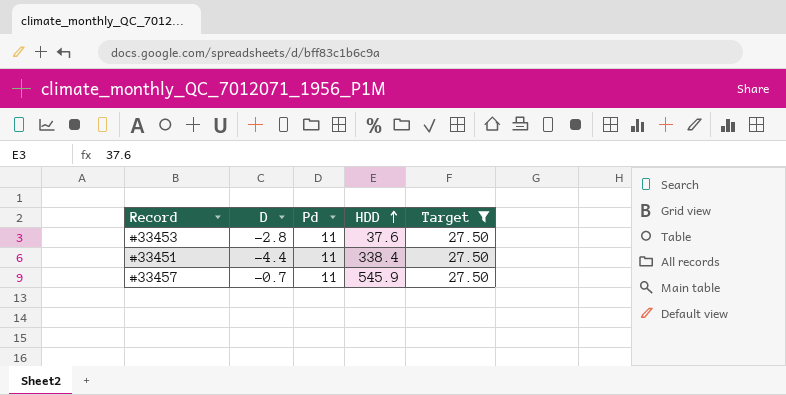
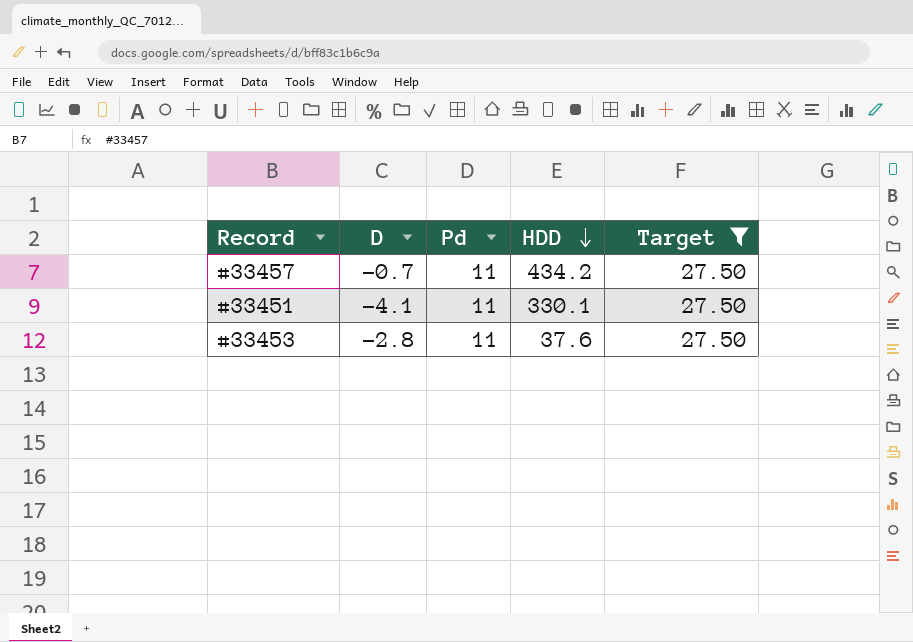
row order: HDD ascending -> HDD descending
#33457 | HDD: 545.9 -> 434.2
#33451 | D: -4.4 -> -4.1
#33451 | HDD: 338.4 -> 330.1

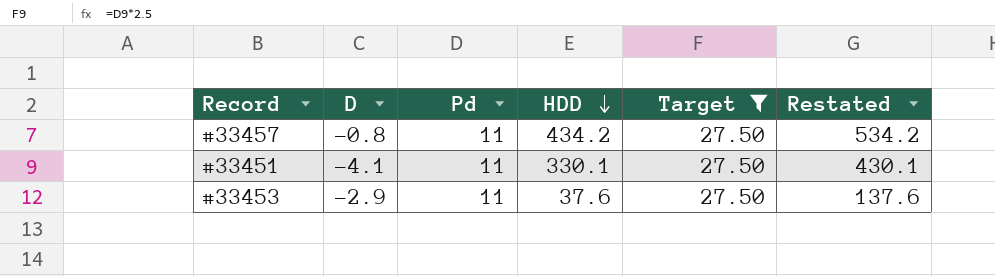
column Restated | formula: none -> [HDD] + 100
#33457 | D: -0.7 -> -0.8
#33453 | D: -2.8 -> -2.9

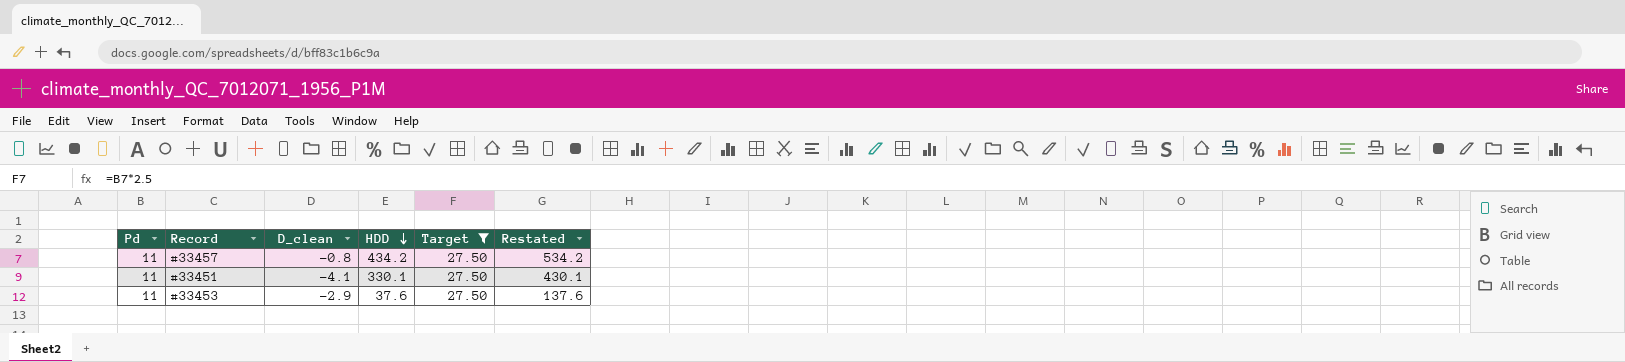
column Pd | position: 3 -> 1
column name: D -> D_clean

